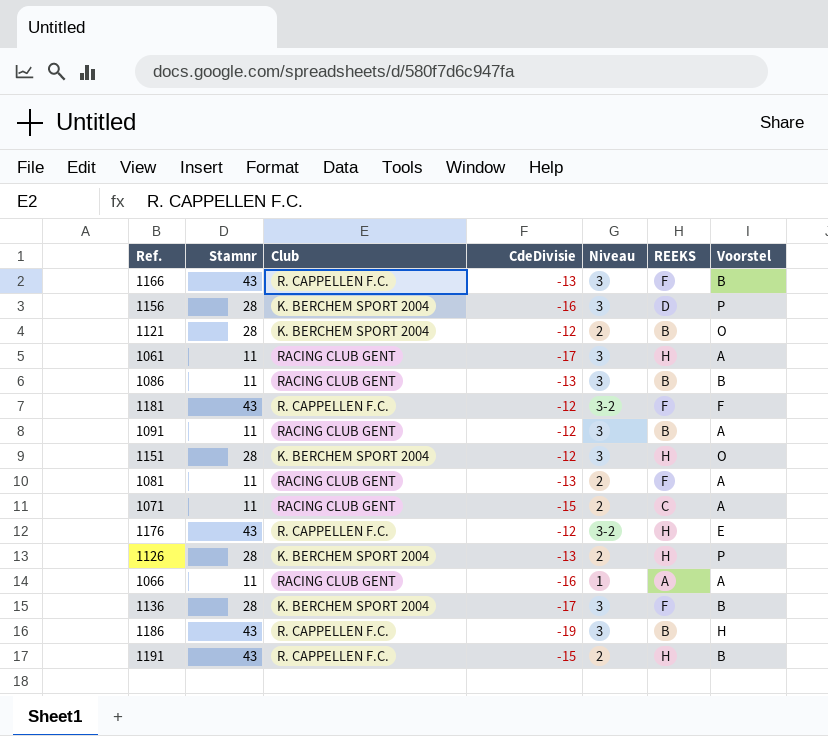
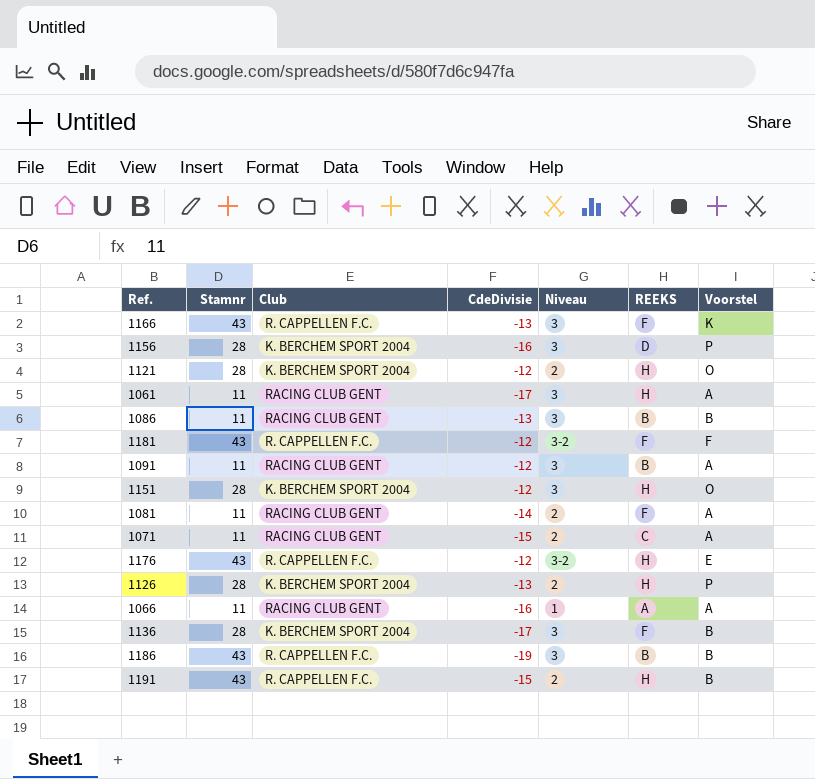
1166 | Voorstel: B -> K
1121 | REEKS: B -> H
1081 | CdeDivisie: -13 -> -14
1186 | Voorstel: H -> B

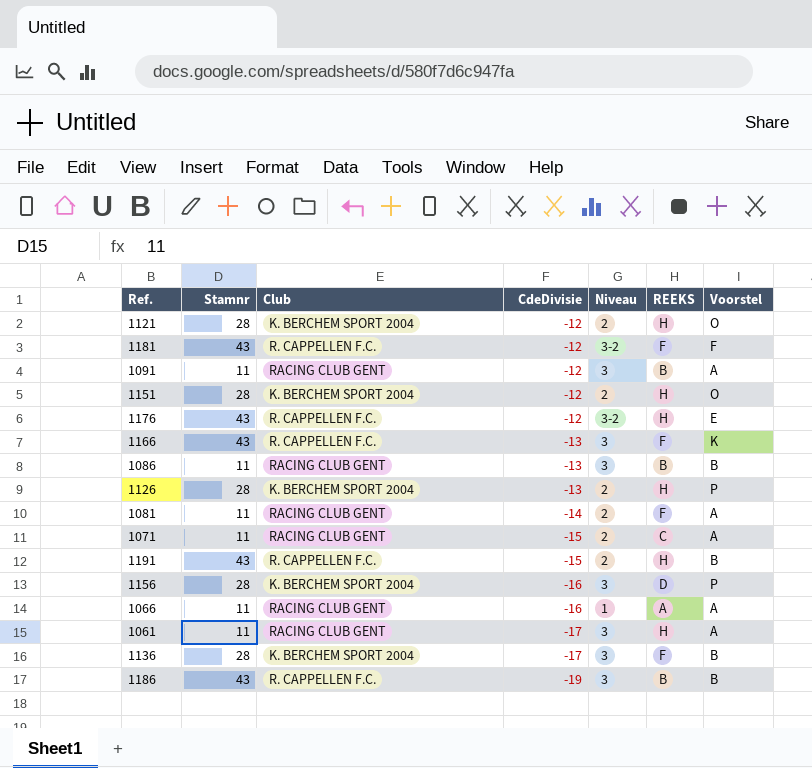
row order: none -> CdeDivisie descending
1151 | Niveau: 3 -> 2

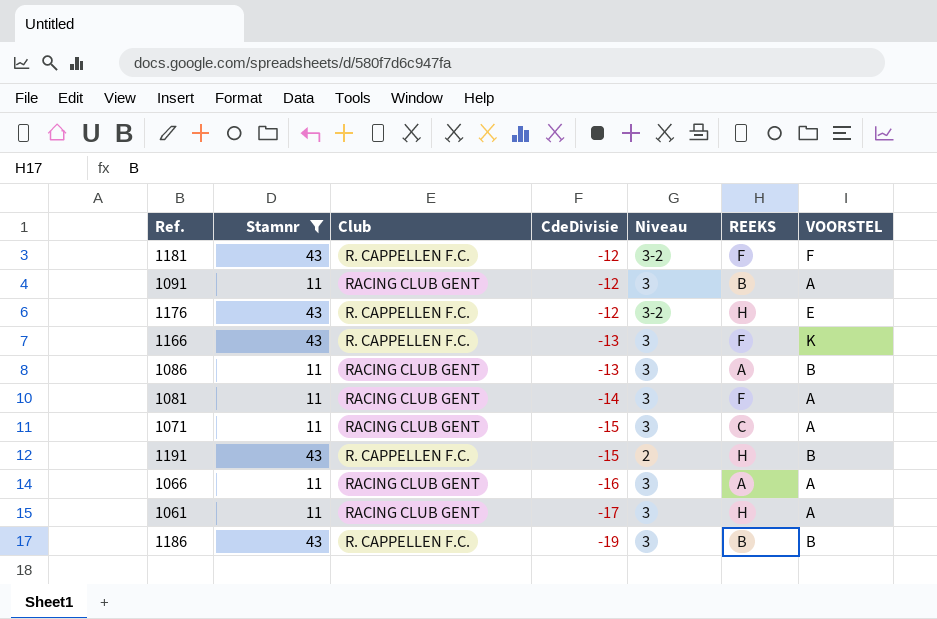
filter: none -> Stamnr != 28
column name: Voorstel -> VOORSTEL
1086 | REEKS: B -> A
1081 | Niveau: 2 -> 3
1071 | Niveau: 2 -> 3
1066 | Niveau: 1 -> 3

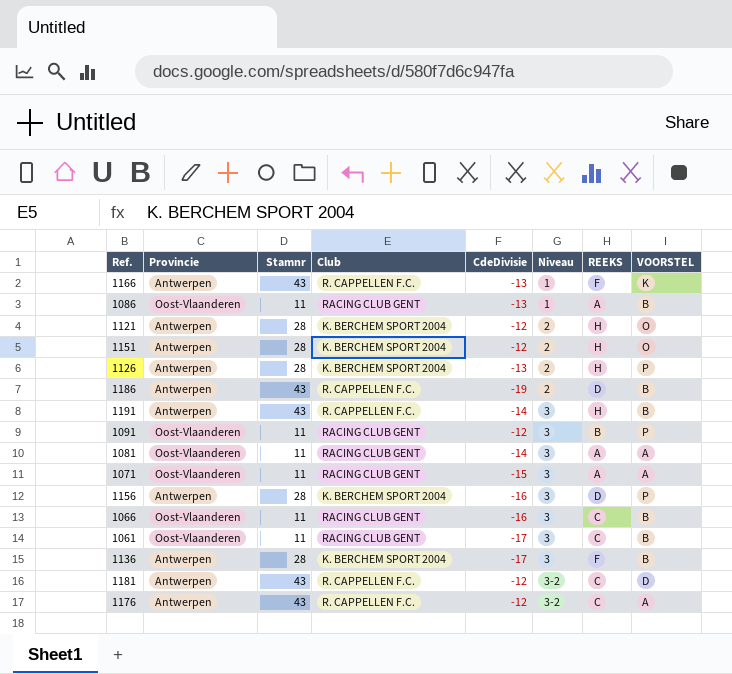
filter: Stamnr != 28 -> none
row order: CdeDivisie descending -> Niveau ascending
column Provincie | position: none -> 2
1166 | Niveau: 3 -> 1
1086 | Niveau: 3 -> 1
1186 | Niveau: 3 -> 2
1186 | REEKS: B -> D
1191 | CdeDivisie: -15 -> -14
1191 | Niveau: 2 -> 3
1091 | VOORSTEL: A -> P
1081 | REEKS: F -> A
1071 | REEKS: C -> A
1066 | REEKS: A -> C
1066 | VOORSTEL: A -> B
1061 | REEKS: H -> C
1061 | VOORSTEL: A -> B
1181 | REEKS: F -> C
1181 | VOORSTEL: F -> D
1176 | REEKS: H -> C
1176 | VOORSTEL: E -> A

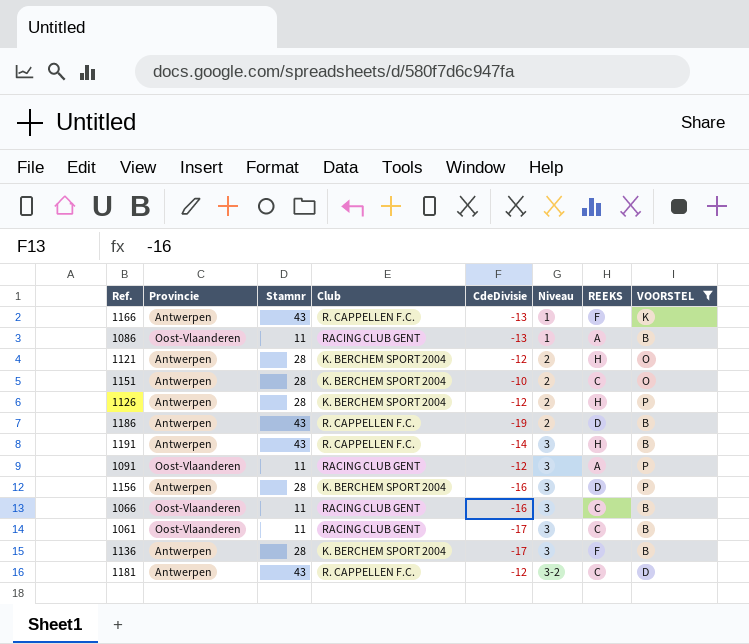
filter: none -> VOORSTEL != A
1151 | CdeDivisie: -12 -> -10
1151 | REEKS: H -> C
1126 | CdeDivisie: -13 -> -12
1091 | REEKS: B -> A

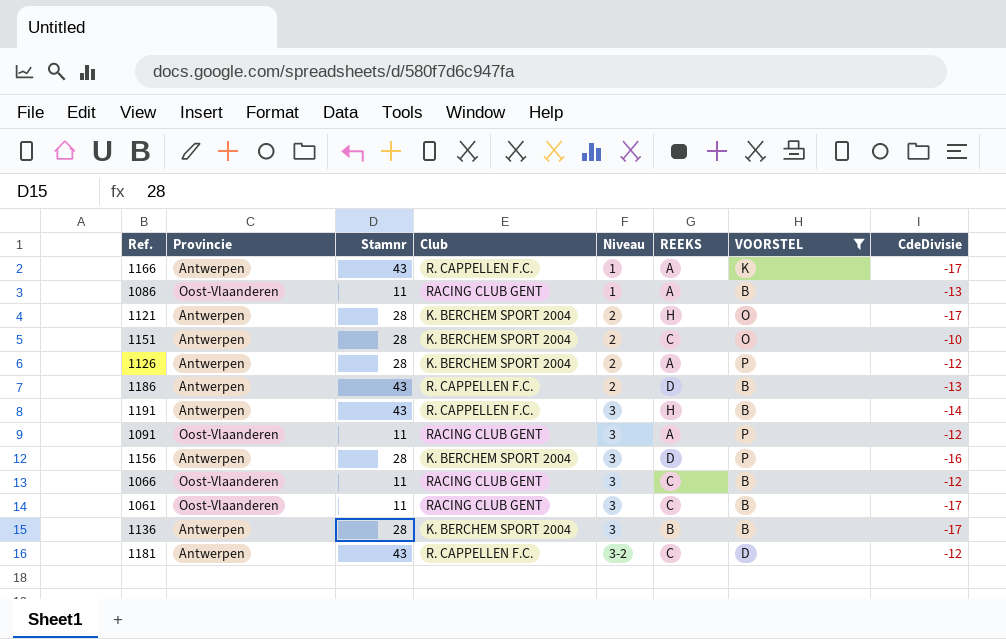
column CdeDivisie | position: 5 -> 8
1166 | REEKS: F -> A
1166 | CdeDivisie: -13 -> -17
1121 | CdeDivisie: -12 -> -17
1126 | REEKS: H -> A
1186 | CdeDivisie: -19 -> -13
1066 | CdeDivisie: -16 -> -12
1136 | REEKS: F -> B

